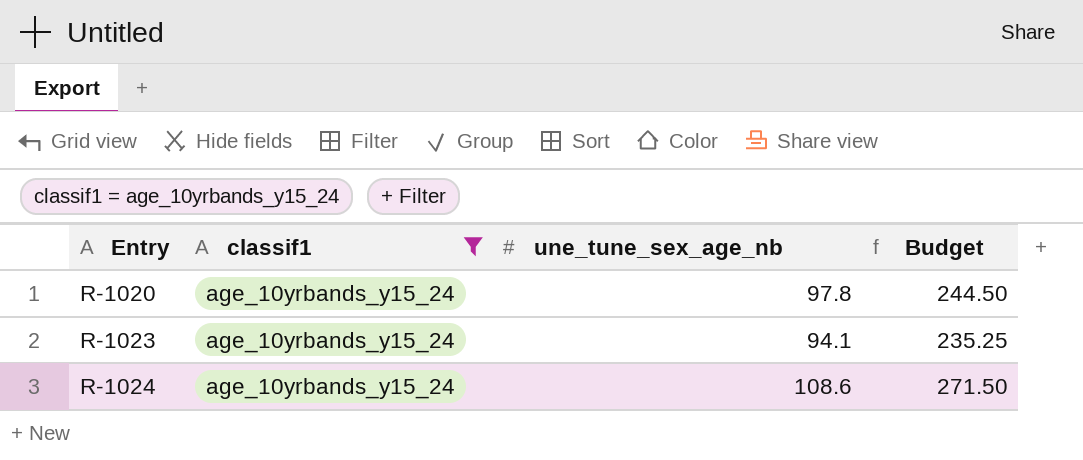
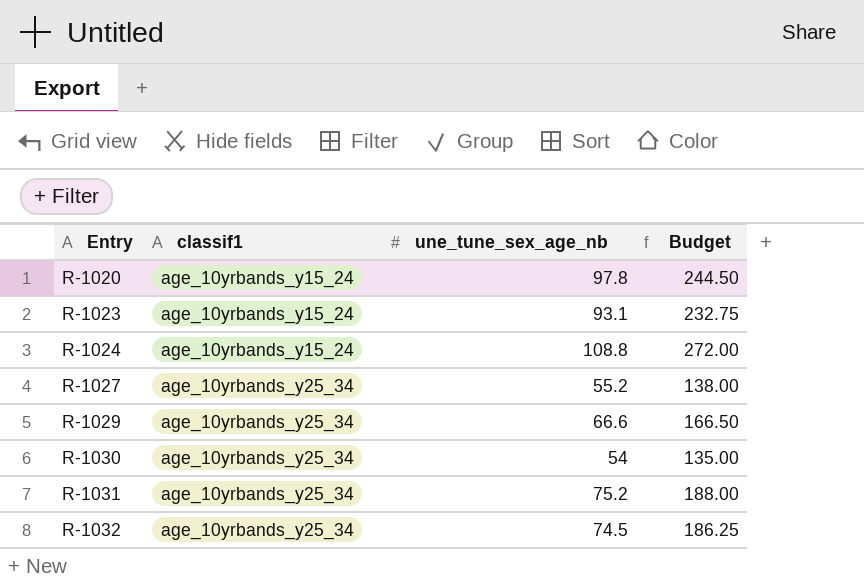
filter: classif1 = age_10yrbands_y15_24 -> none
R-1023 | une_tune_sex_age_nb: 94.1 -> 93.1
R-1023 | Budget: 235.25 -> 232.75
R-1024 | une_tune_sex_age_nb: 108.6 -> 108.8
R-1024 | Budget: 271.50 -> 272.00

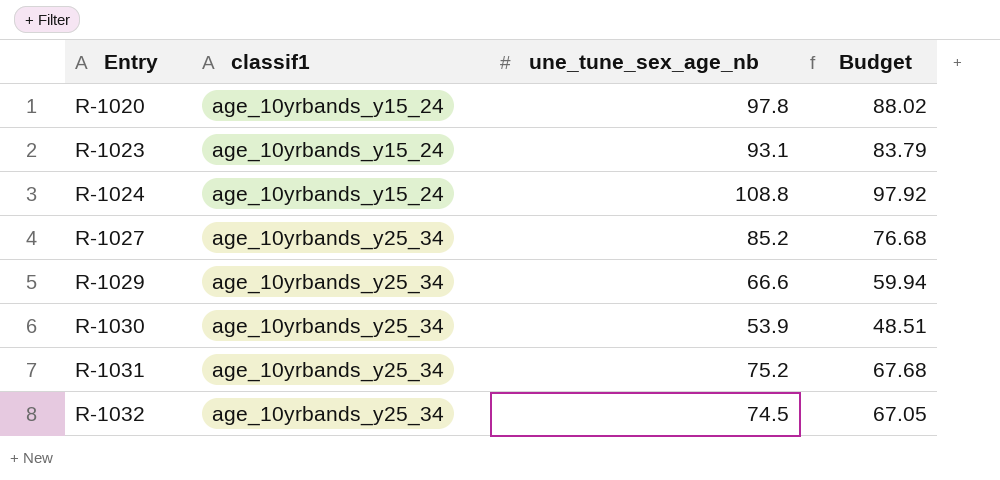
column Budget | formula: [une_tune_sex_age_nb] * 2.5 -> [une_tune_sex_age_nb] * 0.9
R-1027 | une_tune_sex_age_nb: 55.2 -> 85.2
R-1030 | une_tune_sex_age_nb: 54 -> 53.9

